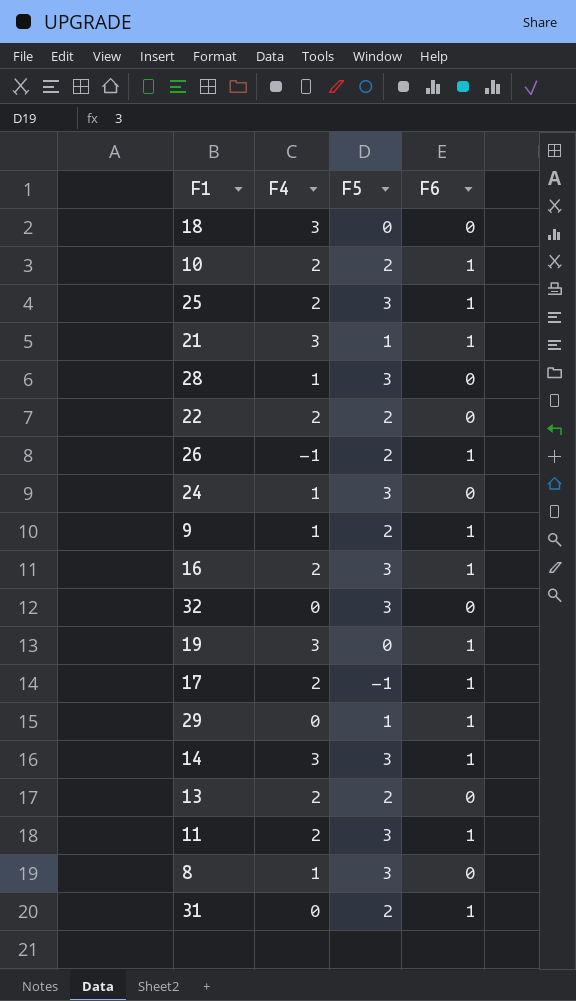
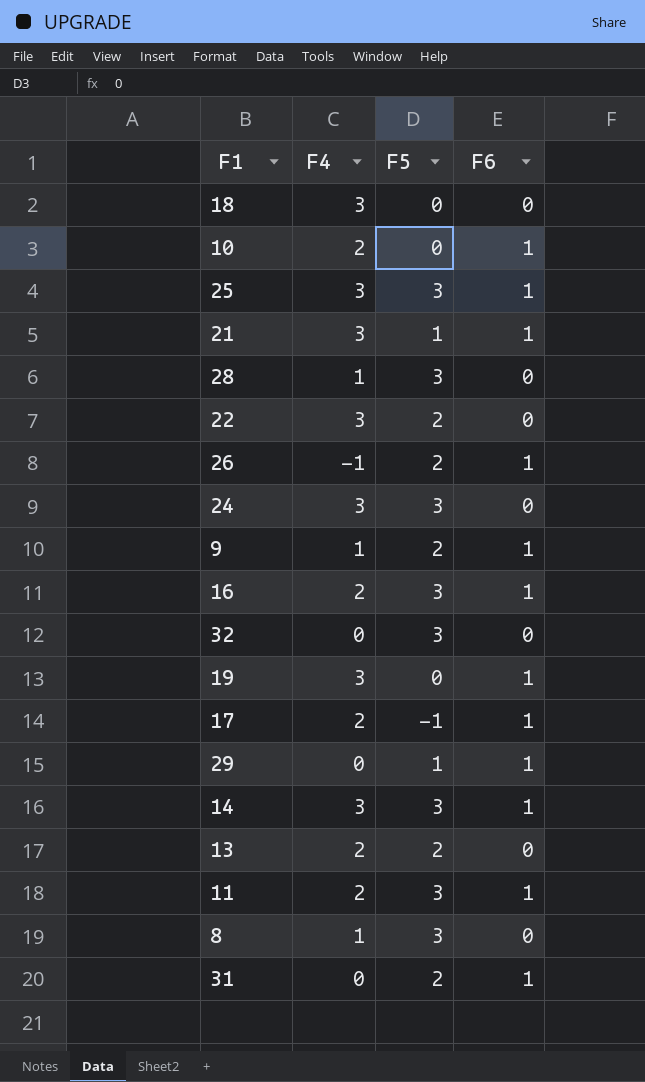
10 | F5: 2 -> 0
25 | F4: 2 -> 3
22 | F4: 2 -> 3
24 | F4: 1 -> 3

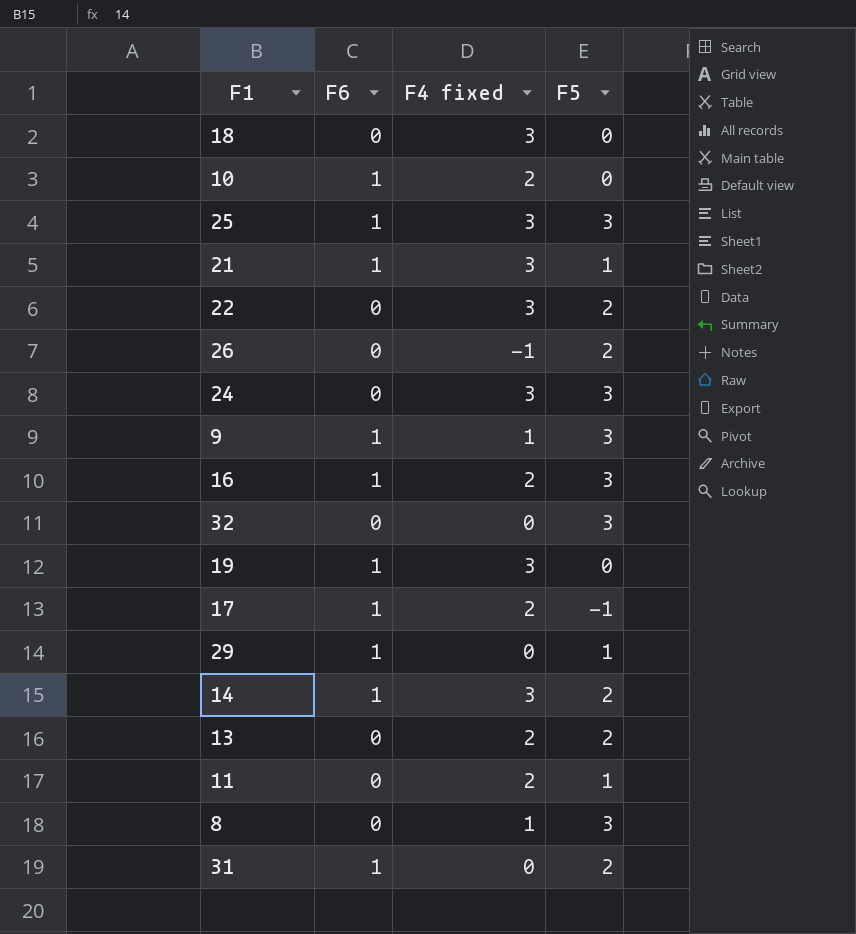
column F6 | position: 4 -> 2
column name: F4 -> F4 fixed
row 28: 1 | 3 | 0 -> none
26 | F6: 1 -> 0
9 | F5: 2 -> 3
14 | F5: 3 -> 2
11 | F6: 1 -> 0
11 | F5: 3 -> 1

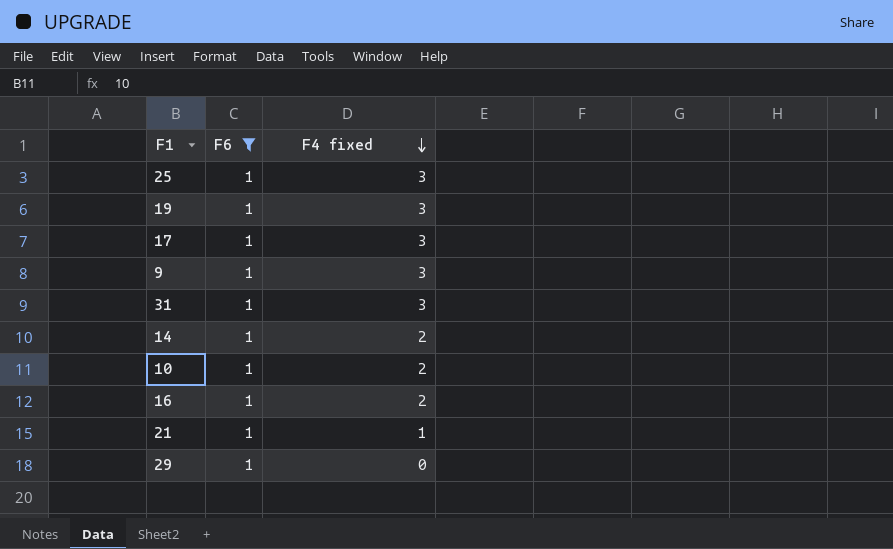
filter: none -> F6 = 1
row order: none -> F4 fixed descending
column F5 | position: 4 -> none
17 | F4 fixed: 2 -> 3
9 | F4 fixed: 1 -> 3
31 | F4 fixed: 0 -> 3
14 | F4 fixed: 3 -> 2
21 | F4 fixed: 3 -> 1

